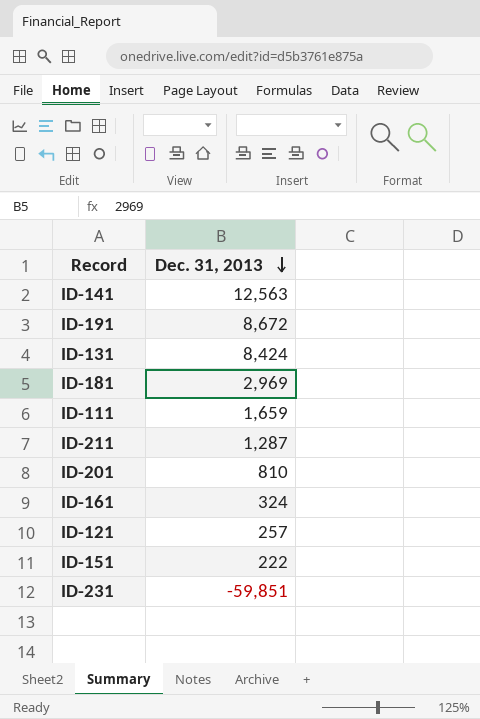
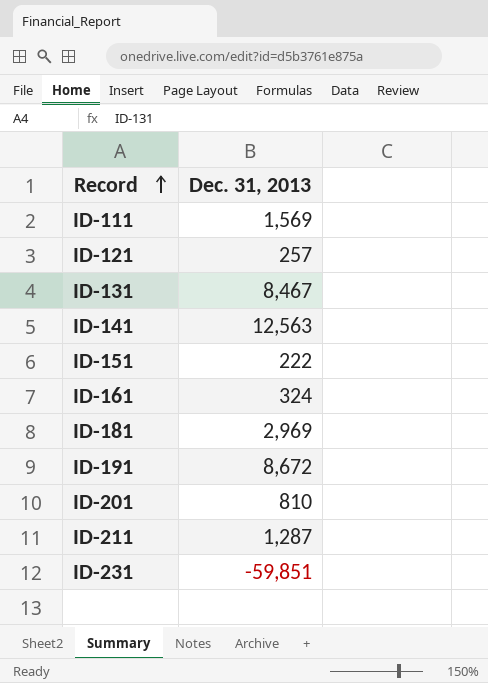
row order: Dec. 31, 2013 descending -> Record ascending
ID-111 | Dec. 31, 2013: 1,659 -> 1,569
ID-131 | Dec. 31, 2013: 8,424 -> 8,467

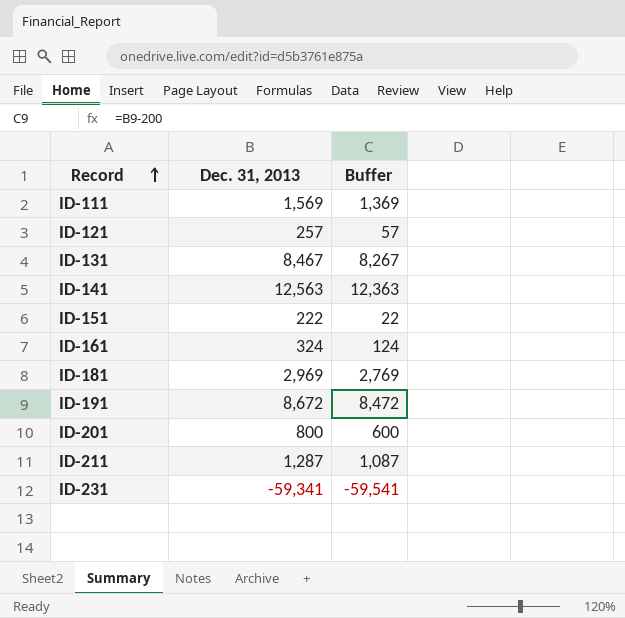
column Buffer | formula: none -> [Dec. 31, 2013] - 200
ID-201 | Dec. 31, 2013: 810 -> 800
ID-231 | Dec. 31, 2013: -59,851 -> -59,341

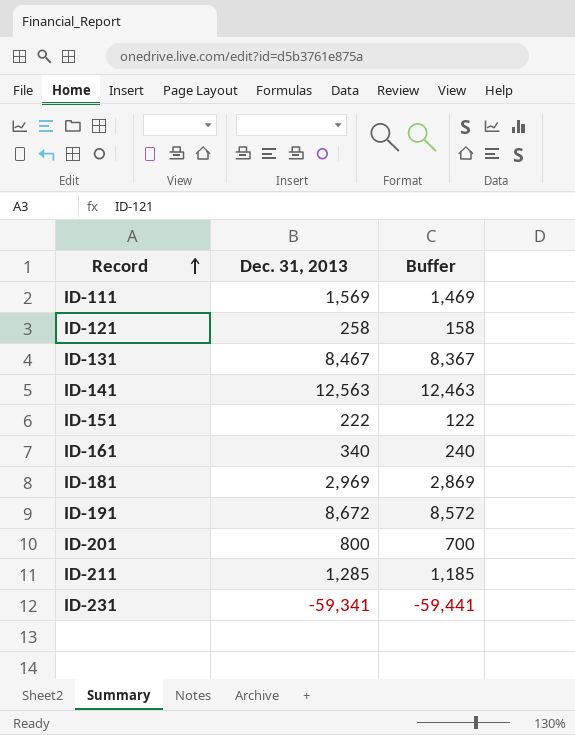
column Buffer | formula: [Dec. 31, 2013] - 200 -> [Dec. 31, 2013] - 100
ID-121 | Dec. 31, 2013: 257 -> 258
ID-161 | Dec. 31, 2013: 324 -> 340
ID-211 | Dec. 31, 2013: 1,287 -> 1,285

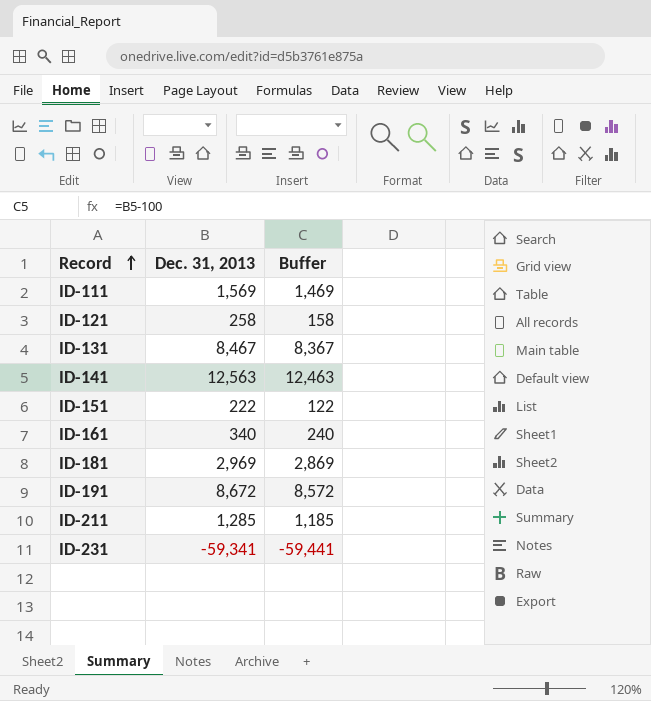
row ID-201: 800 | 700 -> none

